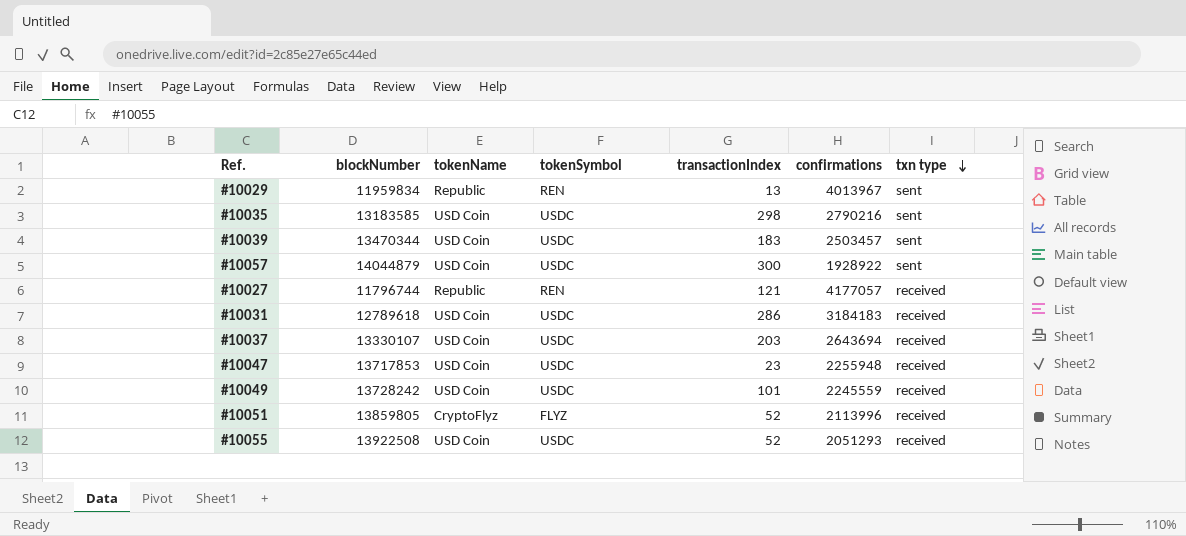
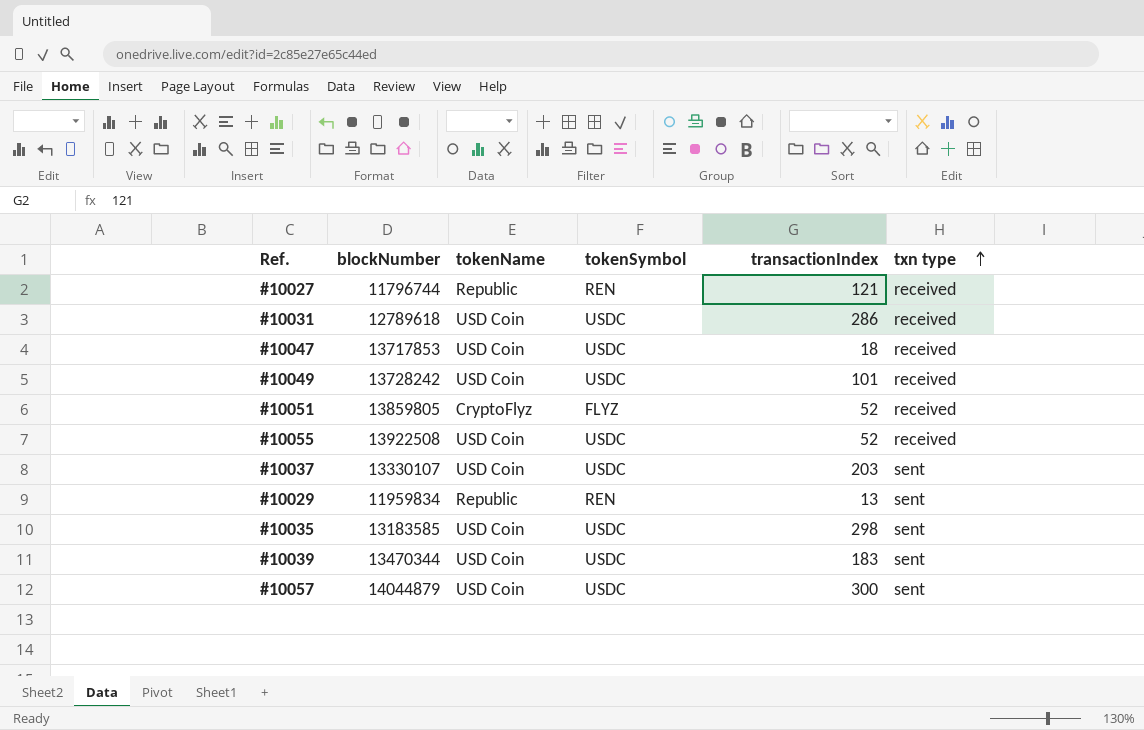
row order: txn type descending -> txn type ascending
column confirmations | position: 6 -> none
#10047 | transactionIndex: 23 -> 18
#10037 | txn type: received -> sent

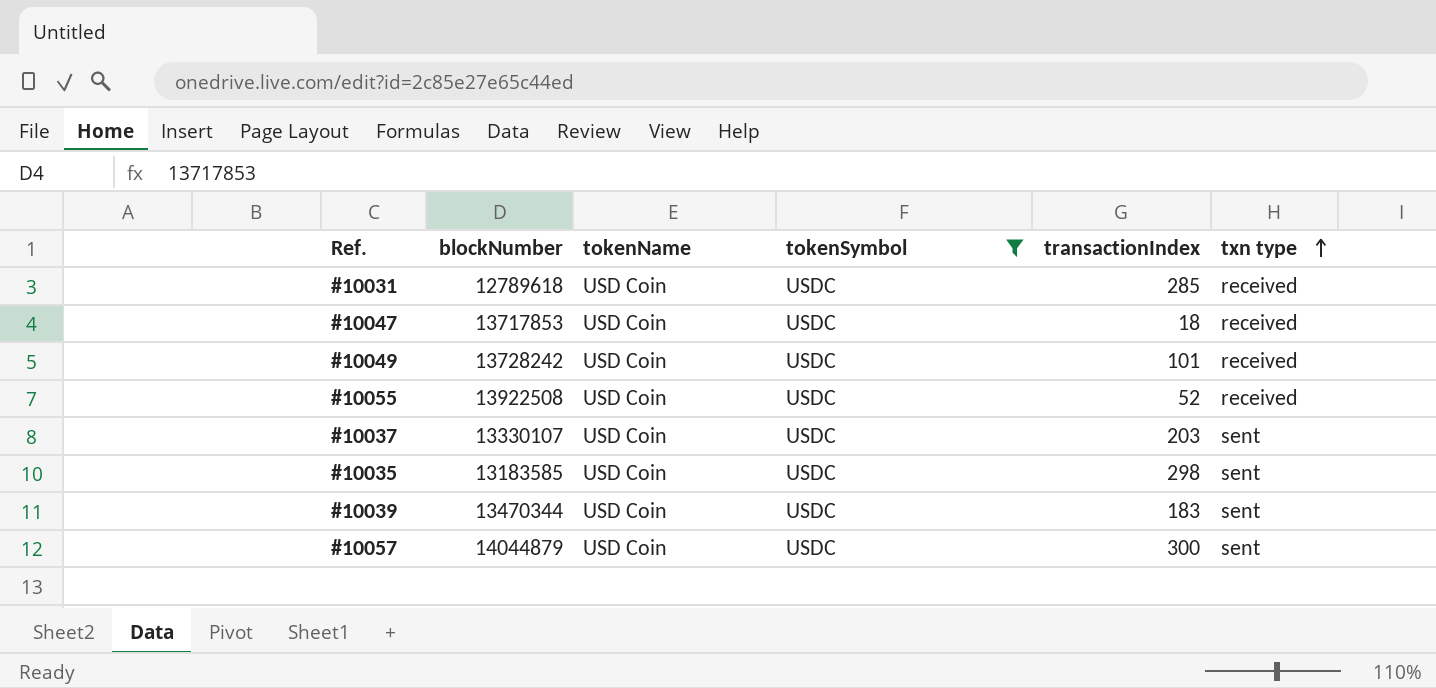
filter: none -> tokenSymbol = USDC
#10031 | transactionIndex: 286 -> 285

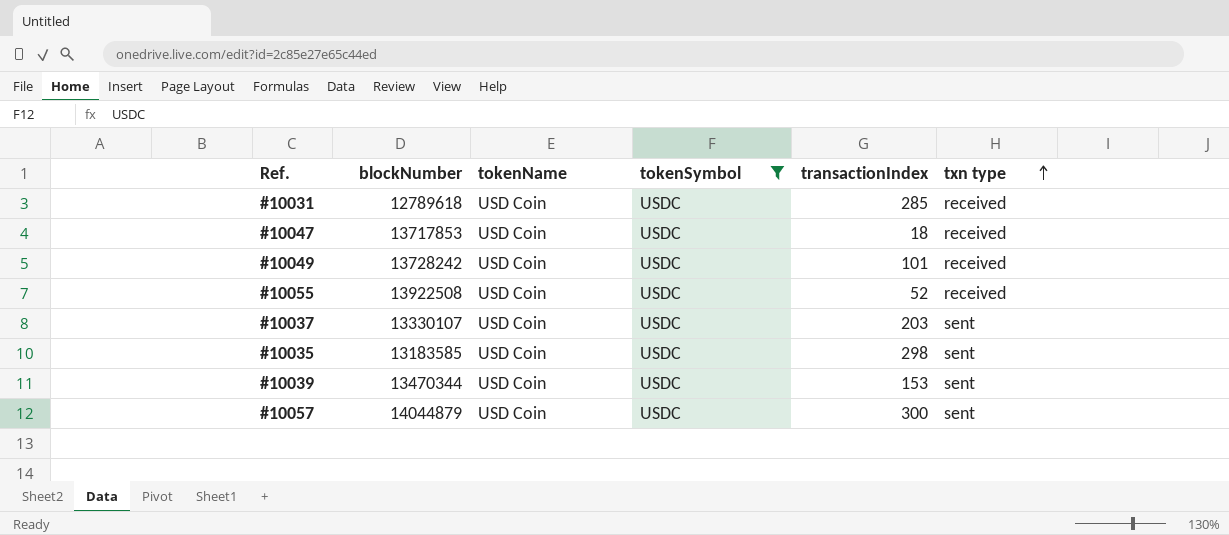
#10039 | transactionIndex: 183 -> 153

